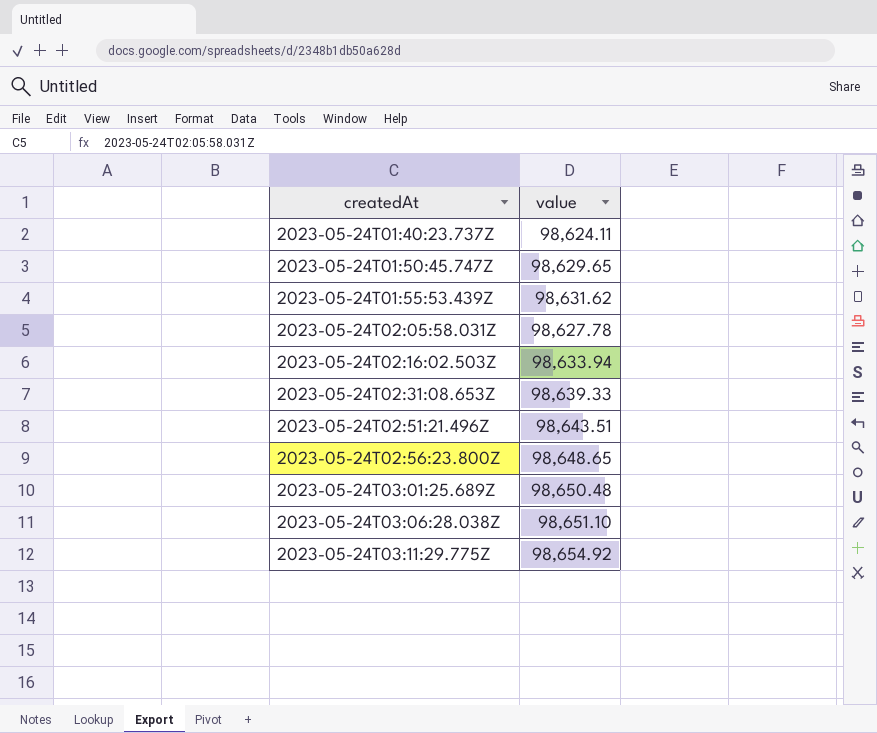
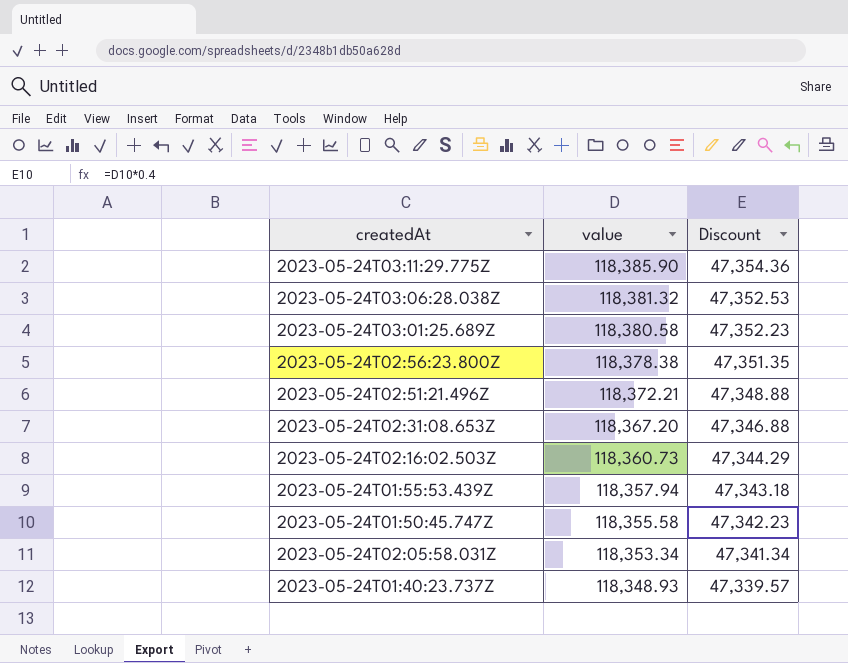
row order: createdAt ascending -> value descending
column Discount | formula: none -> [value] * 0.4
2023-05-24T03:11:29.775Z | value: 98,654.92 -> 118,385.90
2023-05-24T03:06:28.038Z | value: 98,651.10 -> 118,381.32
2023-05-24T03:01:25.689Z | value: 98,650.48 -> 118,380.58
2023-05-24T02:56:23.800Z | value: 98,648.65 -> 118,378.38
2023-05-24T02:51:21.496Z | value: 98,643.51 -> 118,372.21
2023-05-24T02:31:08.653Z | value: 98,639.33 -> 118,367.20
2023-05-24T02:16:02.503Z | value: 98,633.94 -> 118,360.73
2023-05-24T01:55:53.439Z | value: 98,631.62 -> 118,357.94
2023-05-24T01:50:45.747Z | value: 98,629.65 -> 118,355.58
2023-05-24T02:05:58.031Z | value: 98,627.78 -> 118,353.34
2023-05-24T01:40:23.737Z | value: 98,624.11 -> 118,348.93

